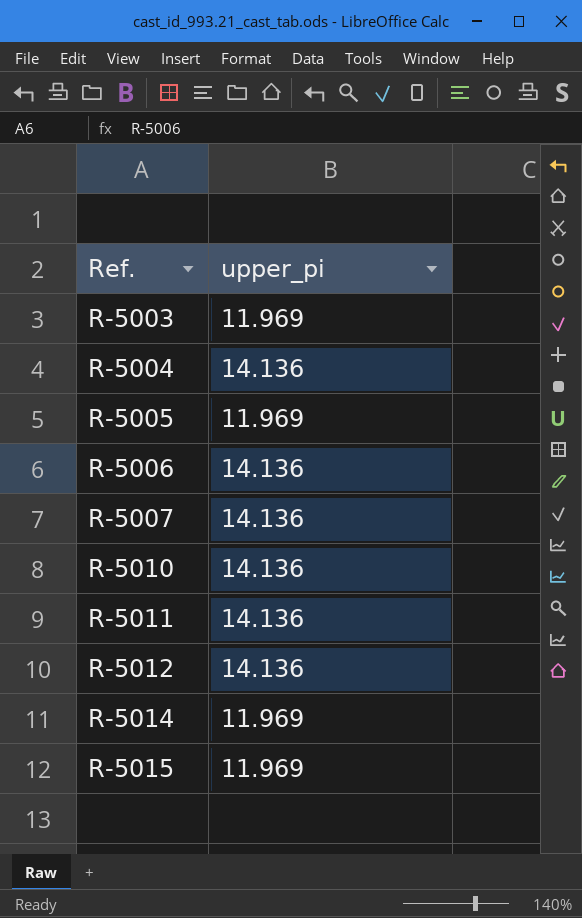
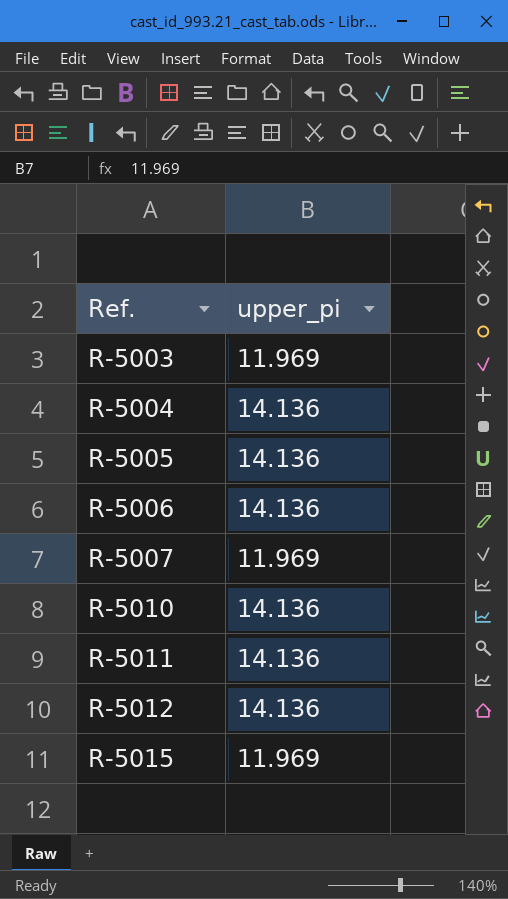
row R-5014: 11.969 -> none
R-5005 | upper_pi: 11.969 -> 14.136
R-5007 | upper_pi: 14.136 -> 11.969

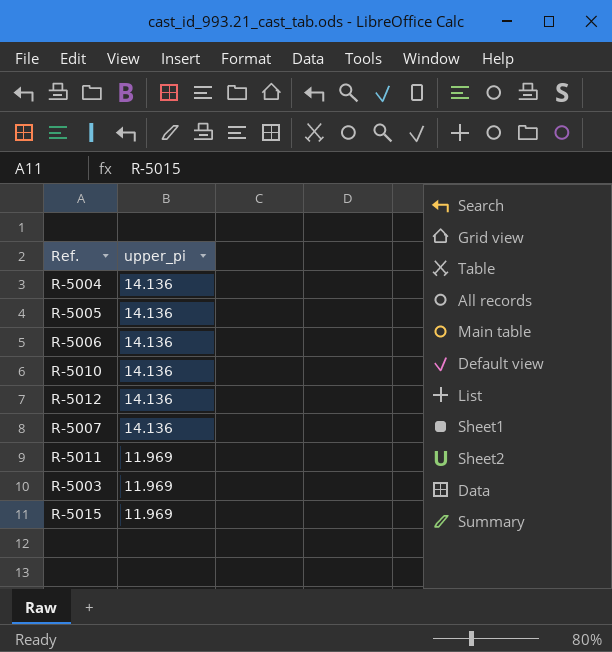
row order: Ref. ascending -> upper_pi descending
R-5007 | upper_pi: 11.969 -> 14.136
R-5011 | upper_pi: 14.136 -> 11.969

